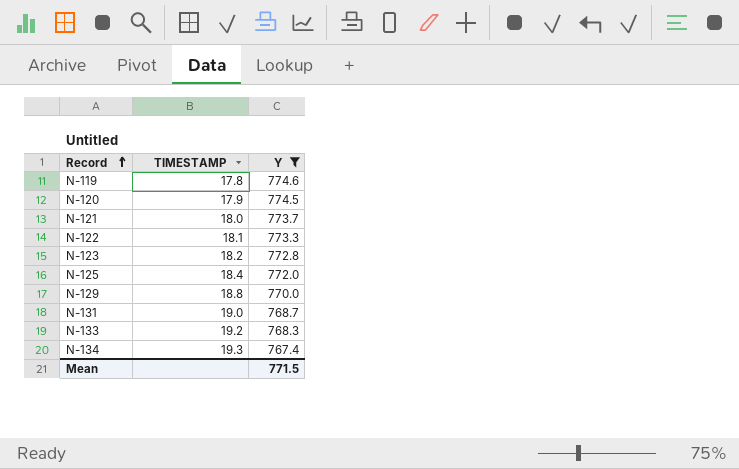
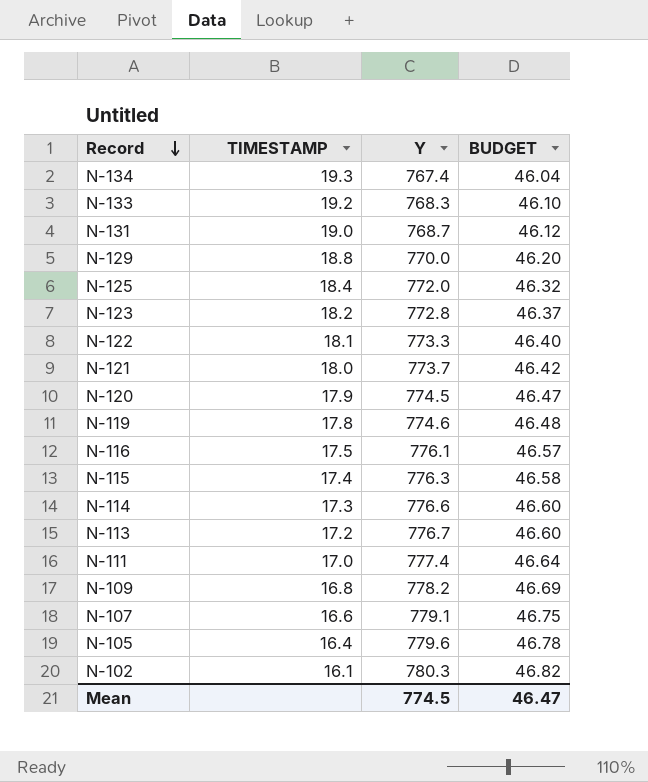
filter: Y <= 774.6 -> none
row order: Record ascending -> Record descending
column BUDGET | formula: none -> [Y] * 0.06
Mean | Y: 771.5 -> 774.5

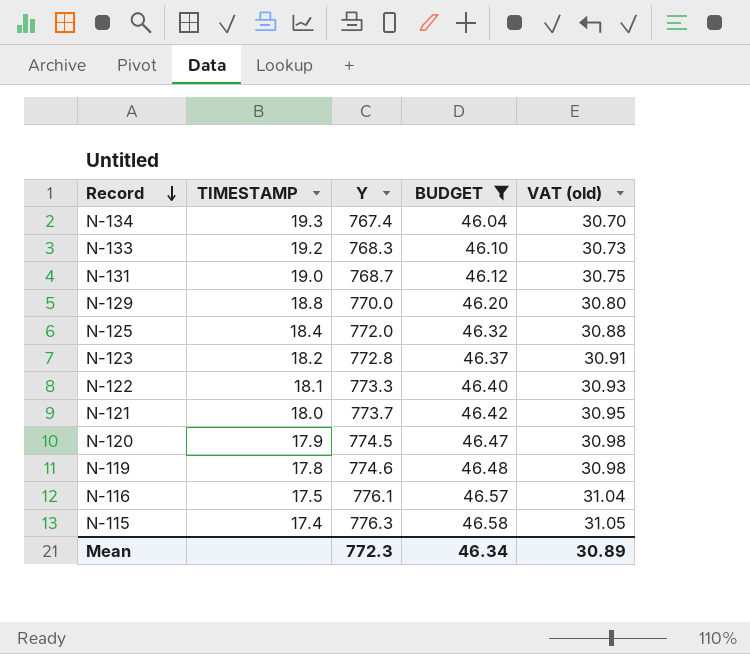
filter: none -> BUDGET <= 46.58
column VAT (old) | formula: none -> [Y] * 0.04
Mean | Y: 774.5 -> 772.3
Mean | BUDGET: 46.47 -> 46.34

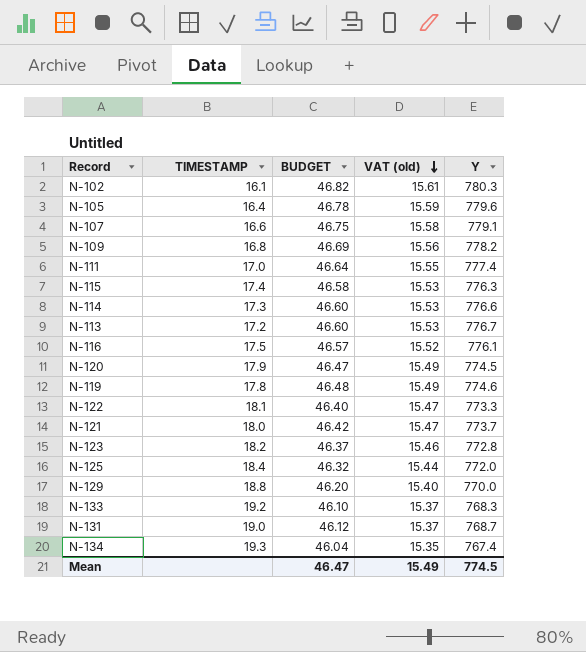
filter: BUDGET <= 46.58 -> none
row order: Record descending -> VAT (old) descending
column VAT (old) | formula: [Y] * 0.04 -> [Y] * 0.02
column Y | position: 3 -> 5
Mean | BUDGET: 46.34 -> 46.47
Mean | VAT (old): 30.89 -> 15.49
Mean | Y: 772.3 -> 774.5

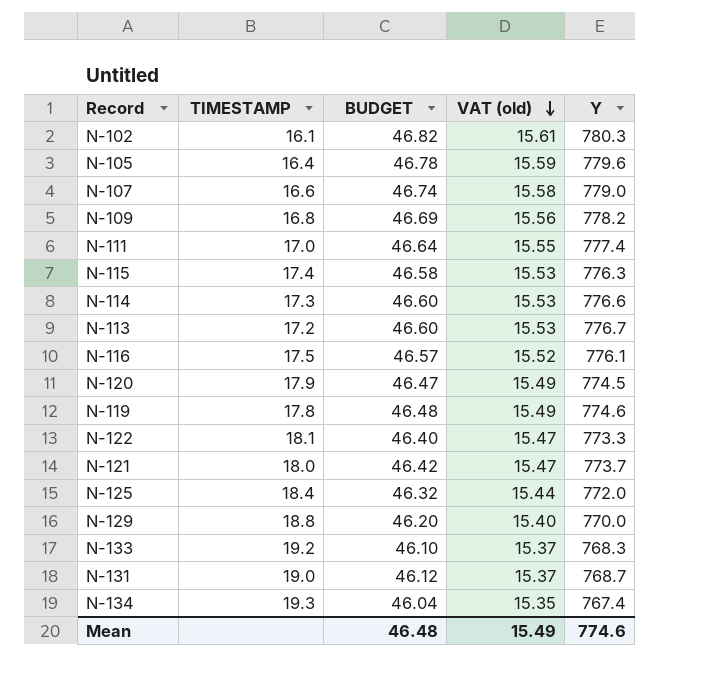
row N-123: 18.2 | 46.37 | 15.46 | 772.8 -> none
N-107 | BUDGET: 46.75 -> 46.74
N-107 | Y: 779.1 -> 779.0
Mean | BUDGET: 46.47 -> 46.48
Mean | Y: 774.5 -> 774.6

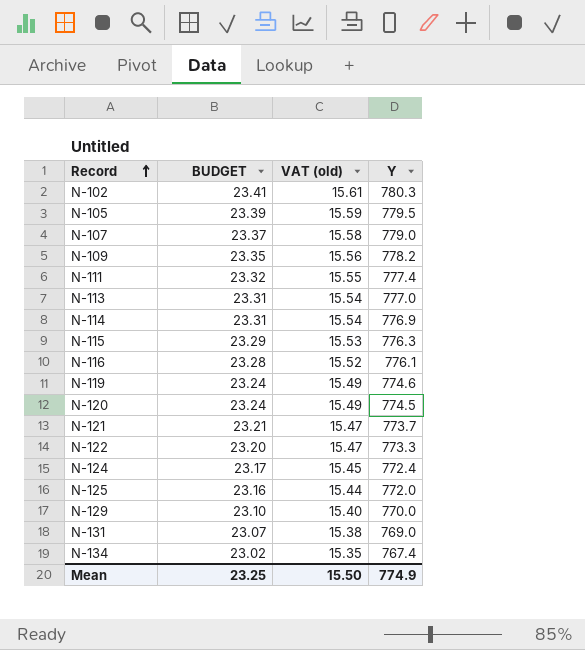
row order: VAT (old) descending -> Record ascending
column TIMESTAMP | position: 2 -> none
column BUDGET | formula: [Y] * 0.06 -> [Y] * 0.03
row N-133: 19.2 | 46.10 | 15.37 | 768.3 -> none
N-105 | Y: 779.6 -> 779.5
N-113 | VAT (old): 15.53 -> 15.54
N-113 | Y: 776.7 -> 777.0
N-114 | VAT (old): 15.53 -> 15.54
N-114 | Y: 776.6 -> 776.9
row N-124: none -> 23.17 | 15.45 | 772.4
N-131 | VAT (old): 15.37 -> 15.38
N-131 | Y: 768.7 -> 769.0
Mean | BUDGET: 46.48 -> 23.25
Mean | VAT (old): 15.49 -> 15.50
Mean | Y: 774.6 -> 774.9

